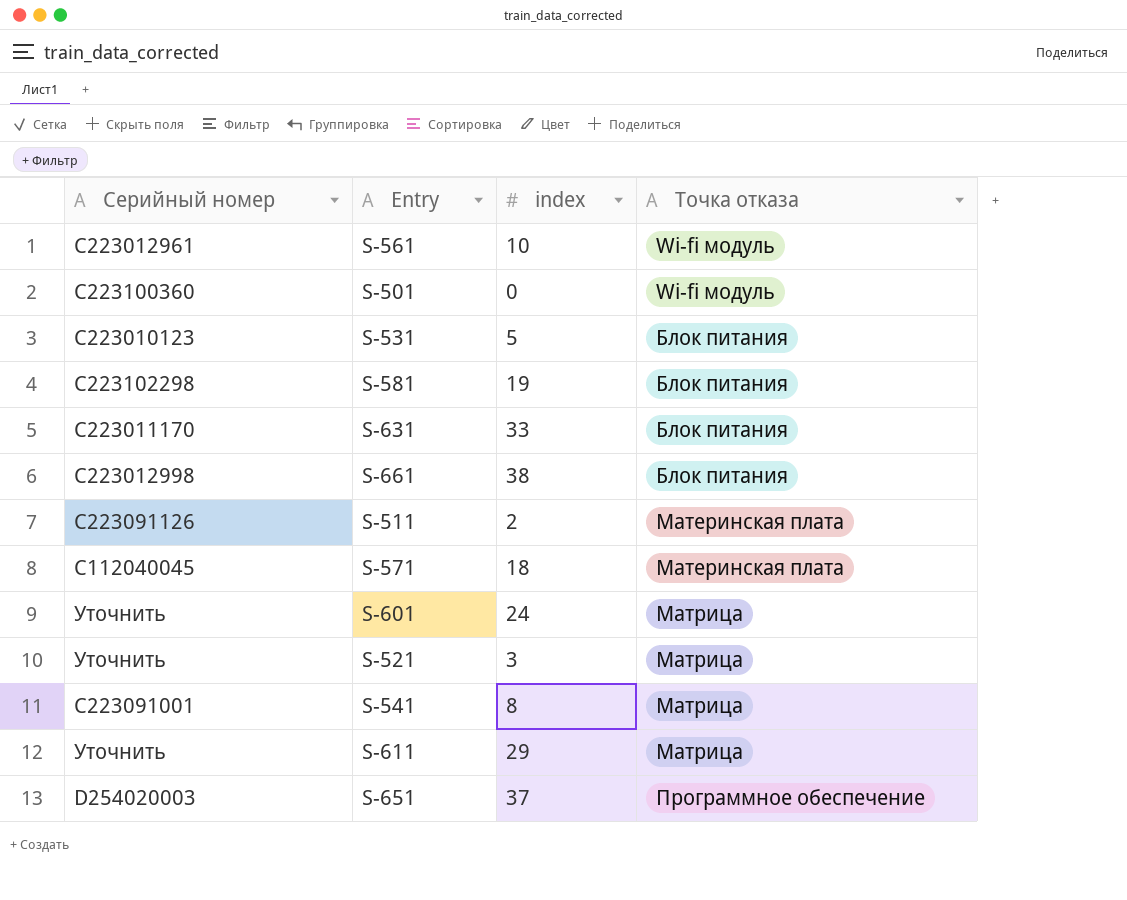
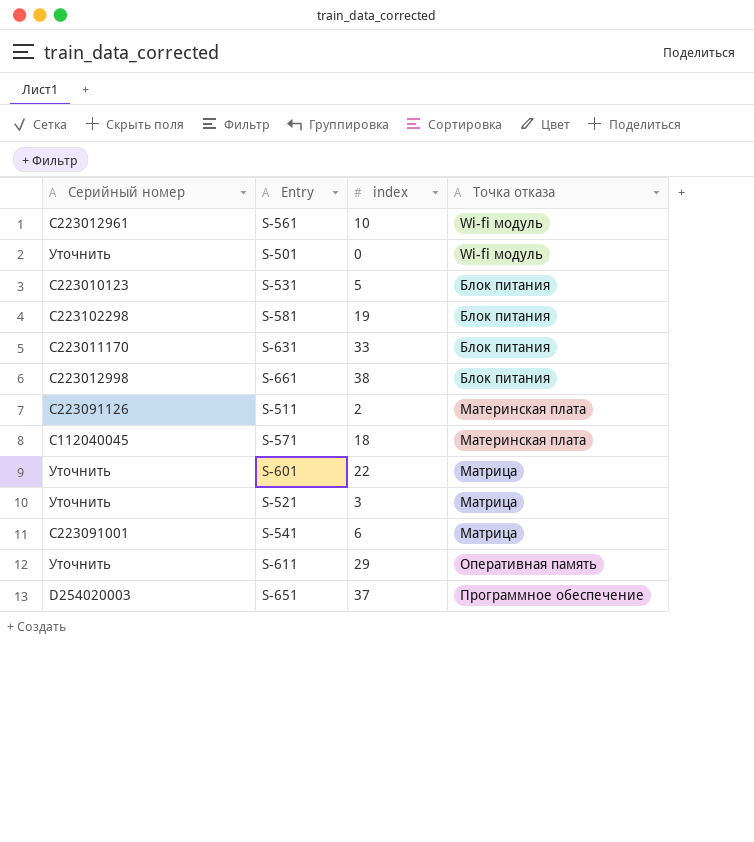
S-501 | Серийный номер: C223100360 -> Уточнить
S-601 | index: 24 -> 22
S-541 | index: 8 -> 6
S-611 | Точка отказа: Матрица -> Оперативная память

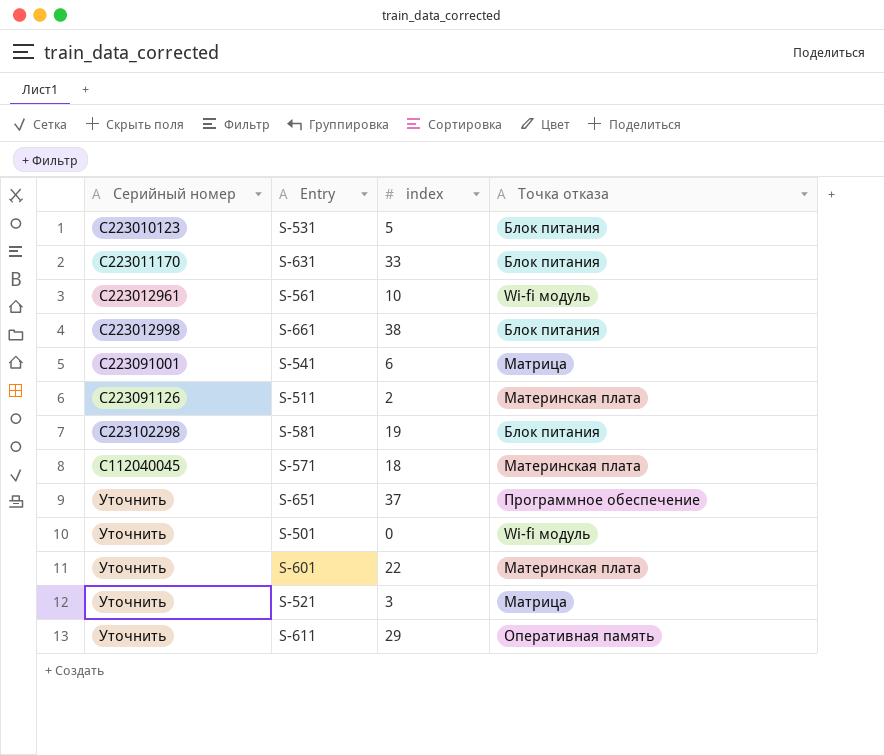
row order: Точка отказа ascending -> Серийный номер ascending
S-651 | Серийный номер: D254020003 -> Уточнить
S-601 | Точка отказа: Матрица -> Материнская плата

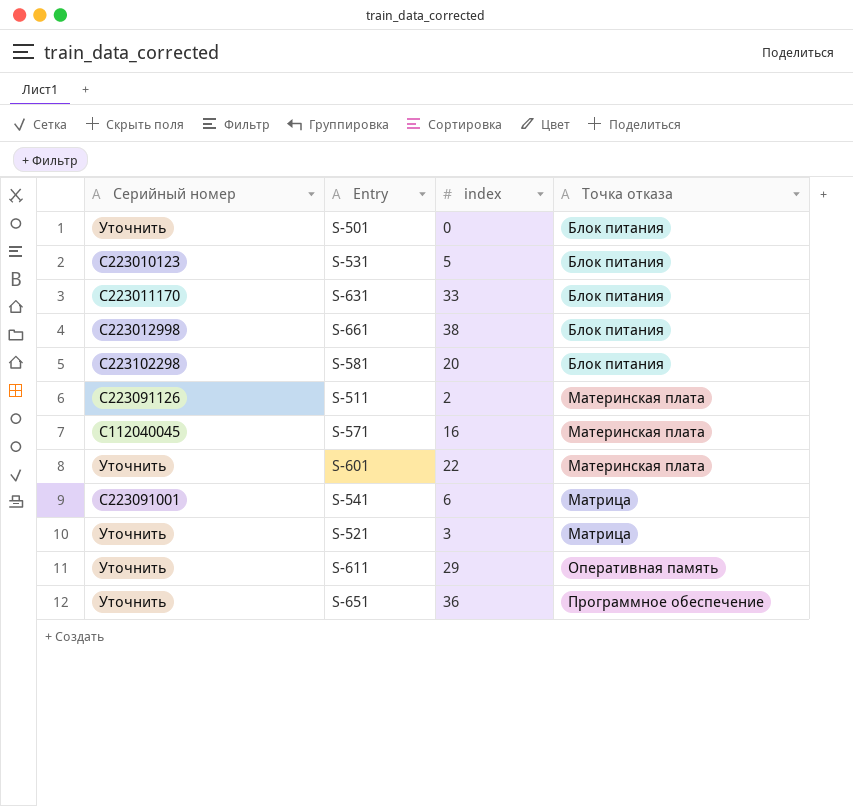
row order: Серийный номер ascending -> Точка отказа ascending
row S-561: C223012961 | 10 | Wi-fi модуль -> none
S-501 | Точка отказа: Wi-fi модуль -> Блок питания
S-581 | index: 19 -> 20
S-571 | index: 18 -> 16
S-651 | index: 37 -> 36

